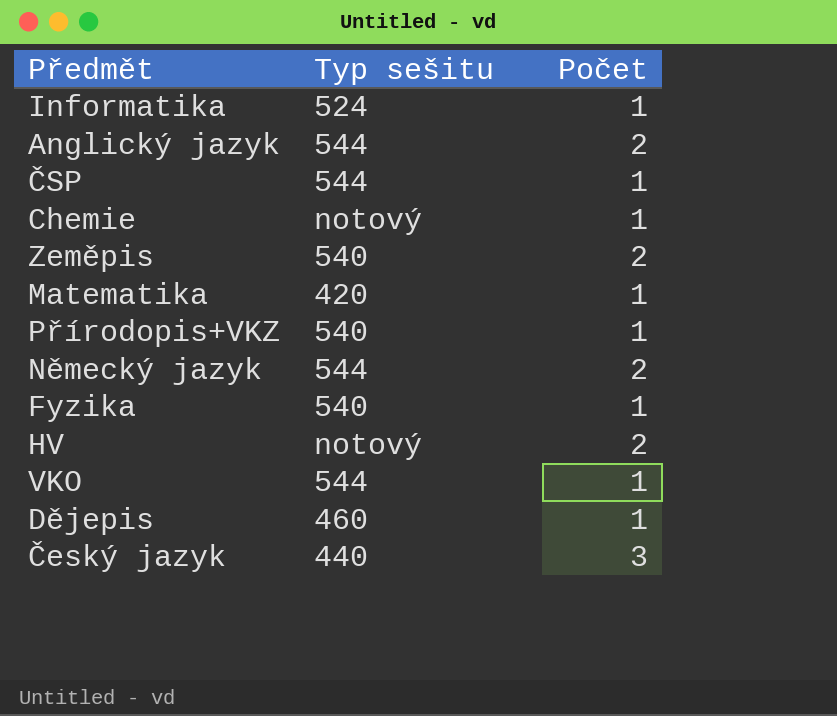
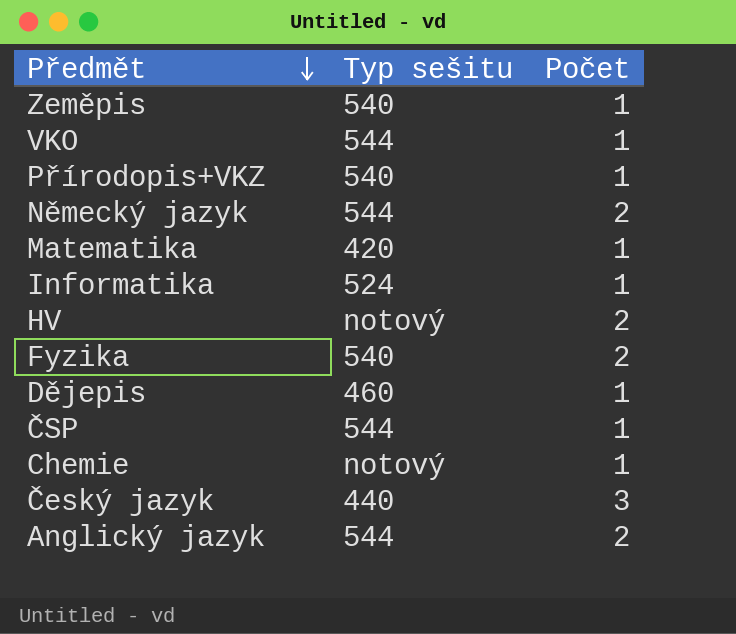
row order: none -> Předmět descending
Zeměpis | Počet: 2 -> 1
Fyzika | Počet: 1 -> 2

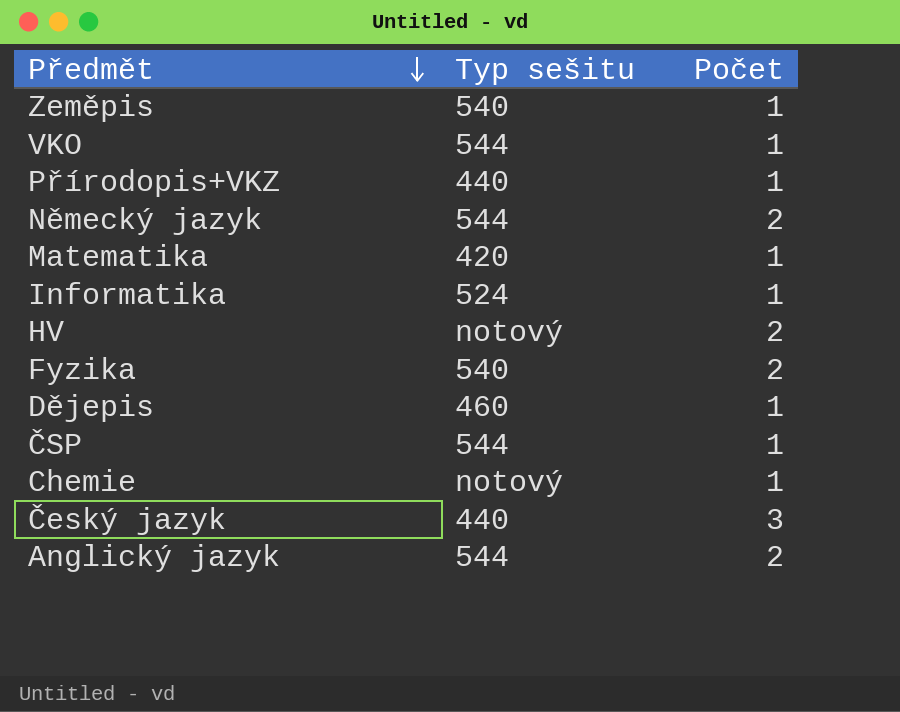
Přírodopis+VKZ | Typ sešitu: 540 -> 440

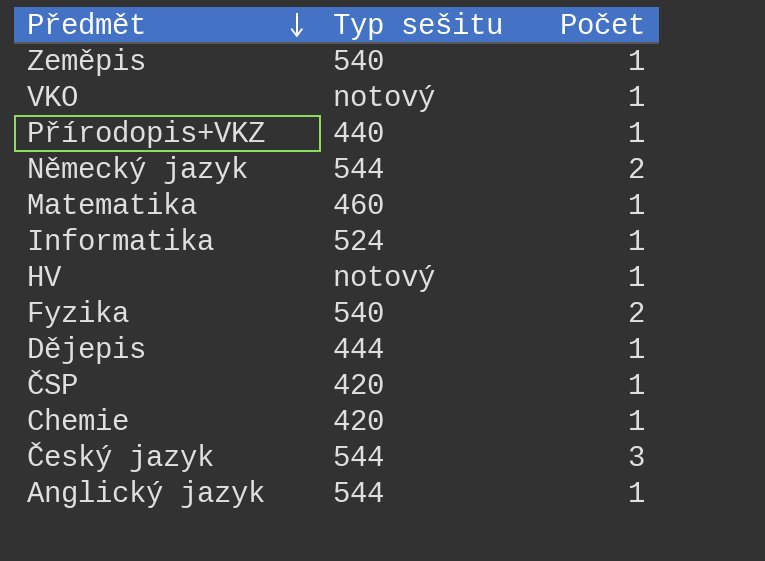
VKO | Typ sešitu: 544 -> notový
Matematika | Typ sešitu: 420 -> 460
HV | Počet: 2 -> 1
Dějepis | Typ sešitu: 460 -> 444
ČSP | Typ sešitu: 544 -> 420
Chemie | Typ sešitu: notový -> 420
Český jazyk | Typ sešitu: 440 -> 544
Anglický jazyk | Počet: 2 -> 1

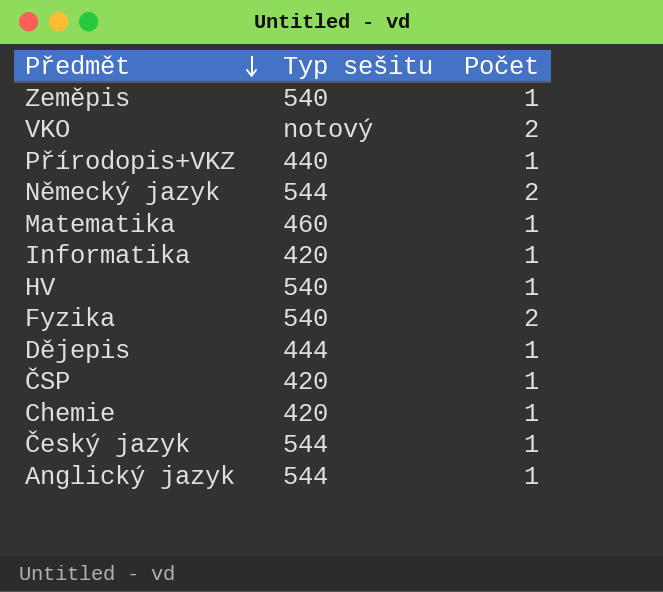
VKO | Počet: 1 -> 2
Informatika | Typ sešitu: 524 -> 420
HV | Typ sešitu: notový -> 540
Český jazyk | Počet: 3 -> 1

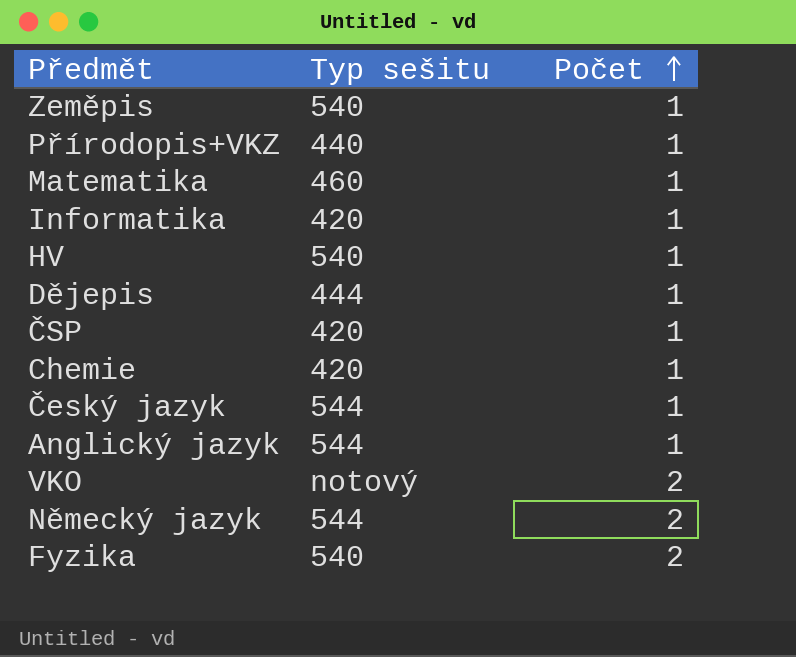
row order: Předmět descending -> Počet ascending

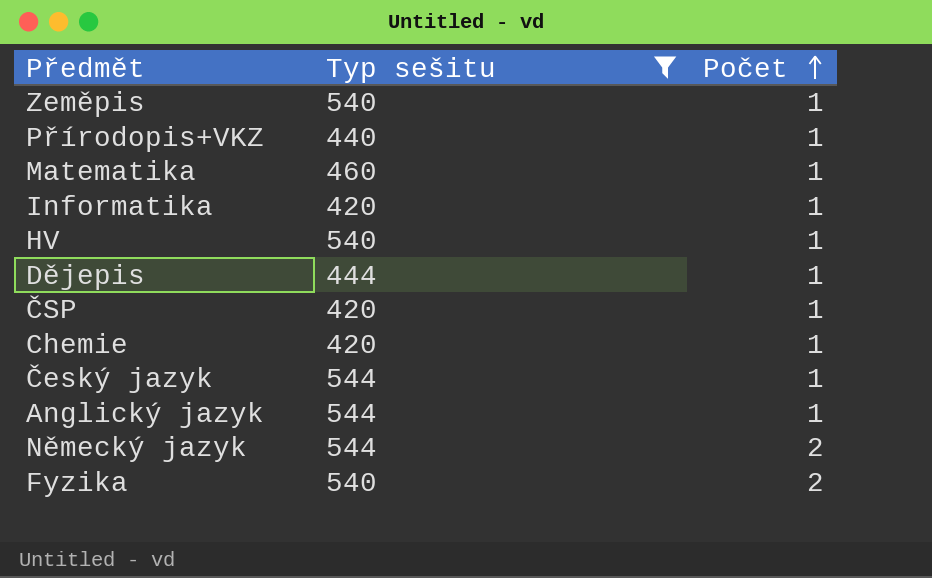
filter: none -> Typ sešitu != notový

